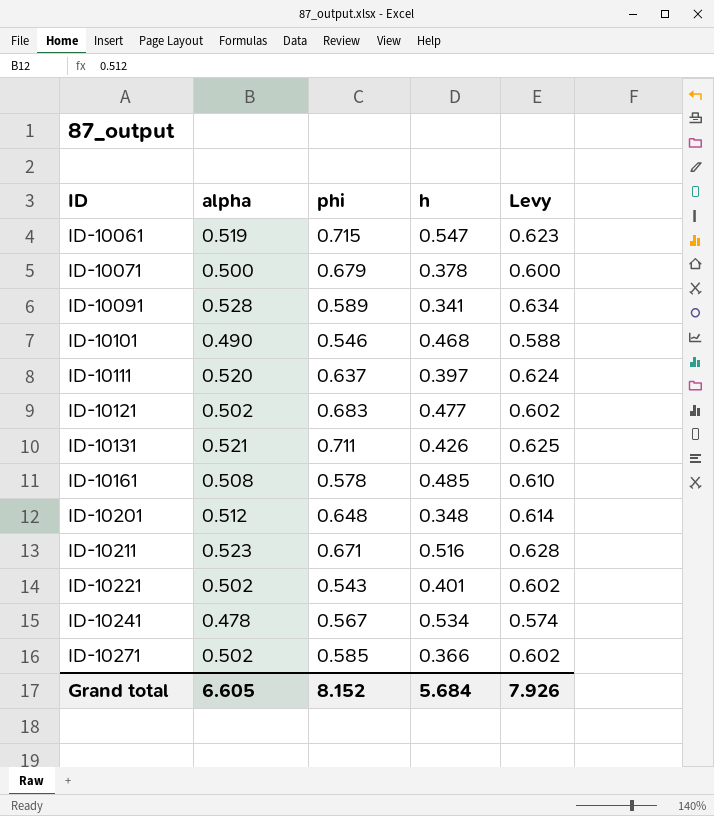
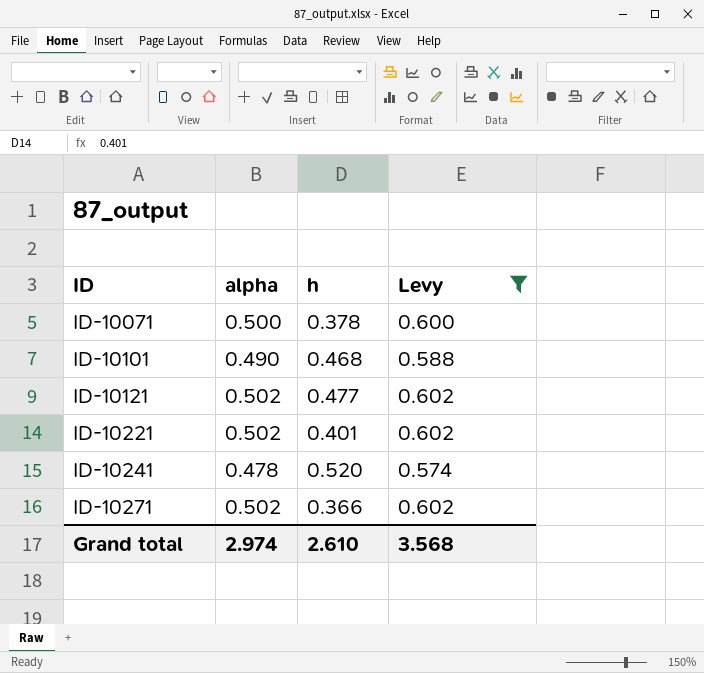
filter: none -> Levy <= 0.602
column phi | position: 3 -> none
ID-10241 | h: 0.534 -> 0.520
Grand total | alpha: 6.605 -> 2.974
Grand total | h: 5.684 -> 2.610
Grand total | Levy: 7.926 -> 3.568

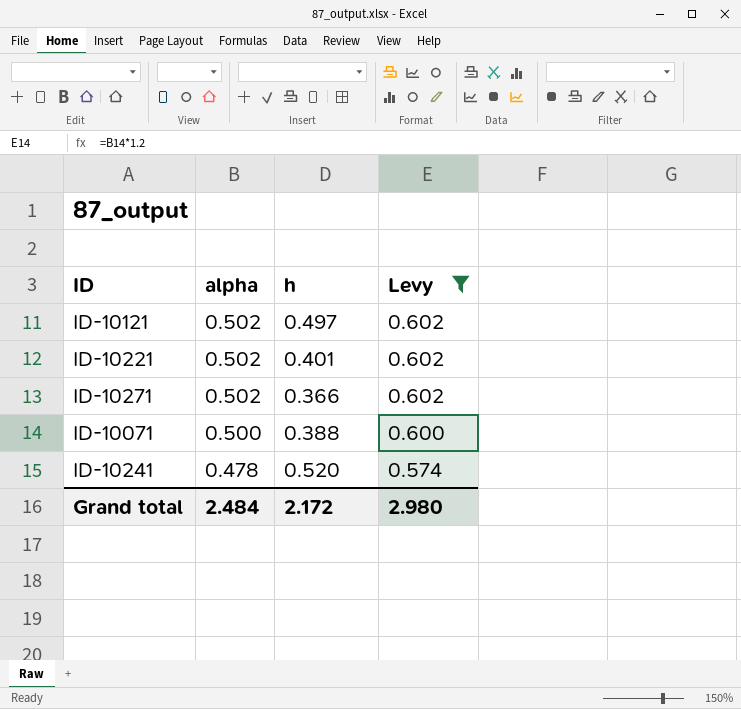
row order: ID ascending -> alpha descending
row ID-10101: 0.490 | 0.468 | 0.588 -> none
ID-10121 | h: 0.477 -> 0.497
ID-10071 | h: 0.378 -> 0.388
Grand total | alpha: 2.974 -> 2.484
Grand total | h: 2.610 -> 2.172
Grand total | Levy: 3.568 -> 2.980

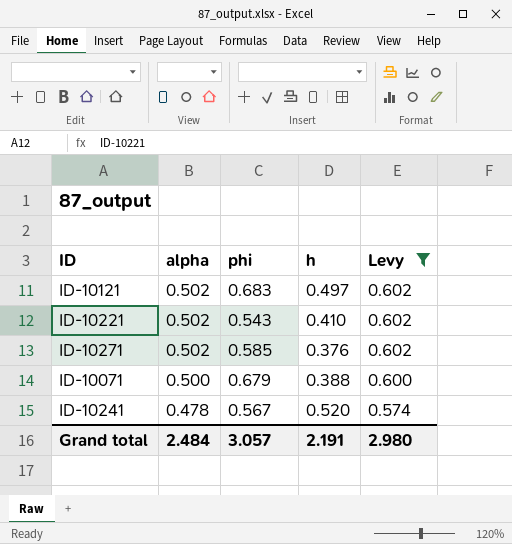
column phi | position: none -> 3
ID-10221 | h: 0.401 -> 0.410
ID-10271 | h: 0.366 -> 0.376
Grand total | h: 2.172 -> 2.191

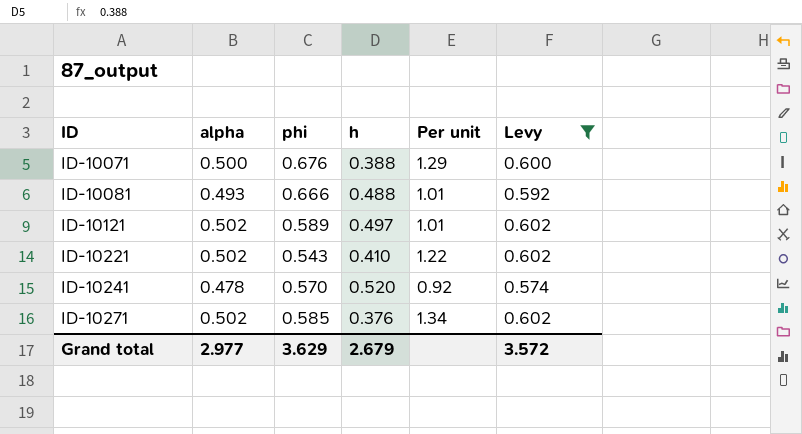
row order: alpha descending -> ID ascending
column Per unit | formula: none -> [alpha] / [h]
ID-10071 | phi: 0.679 -> 0.676
row ID-10081: none -> 0.493 | 0.666 | 0.488 | 1.01 | 0.592
ID-10121 | phi: 0.683 -> 0.589
ID-10241 | phi: 0.567 -> 0.570
Grand total | alpha: 2.484 -> 2.977
Grand total | phi: 3.057 -> 3.629
Grand total | h: 2.191 -> 2.679
Grand total | Levy: 2.980 -> 3.572

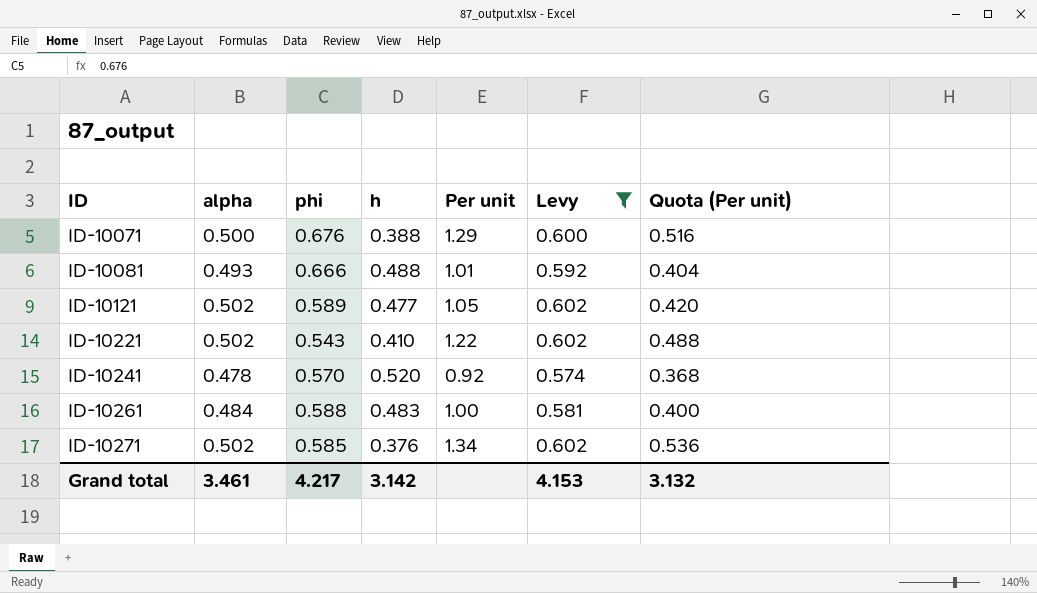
column Quota (Per unit) | formula: none -> [Per unit] * 0.4
ID-10121 | h: 0.497 -> 0.477
ID-10121 | Per unit: 1.01 -> 1.05
row ID-10261: none -> 0.484 | 0.588 | 0.483 | 1.00 | 0.581 | 0.400
Grand total | alpha: 2.977 -> 3.461
Grand total | phi: 3.629 -> 4.217
Grand total | h: 2.679 -> 3.142
Grand total | Levy: 3.572 -> 4.153

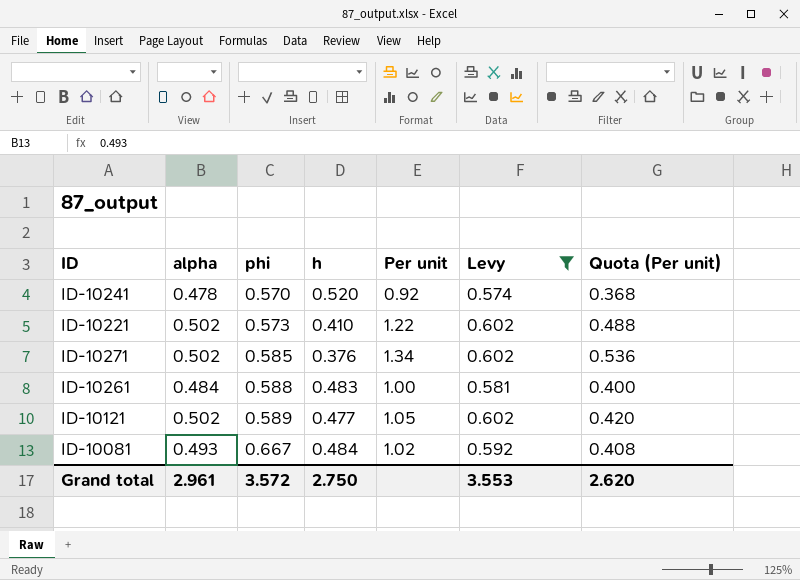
row order: ID ascending -> phi ascending
row ID-10071: 0.500 | 0.676 | 0.388 | 1.29 | 0.600 | 0.516 -> none
ID-10221 | phi: 0.543 -> 0.573
ID-10081 | phi: 0.666 -> 0.667
ID-10081 | h: 0.488 -> 0.484
ID-10081 | Per unit: 1.01 -> 1.02
ID-10081 | Quota (Per unit): 0.404 -> 0.408
Grand total | alpha: 3.461 -> 2.961
Grand total | phi: 4.217 -> 3.572
Grand total | h: 3.142 -> 2.750
Grand total | Levy: 4.153 -> 3.553
Grand total | Quota (Per unit): 3.132 -> 2.620

